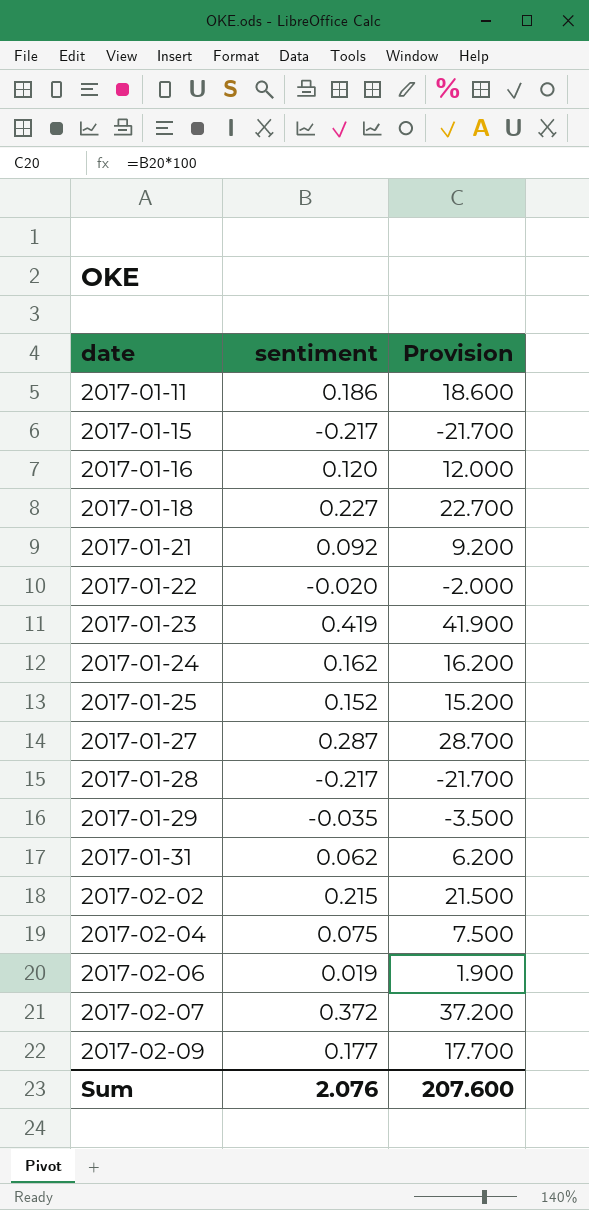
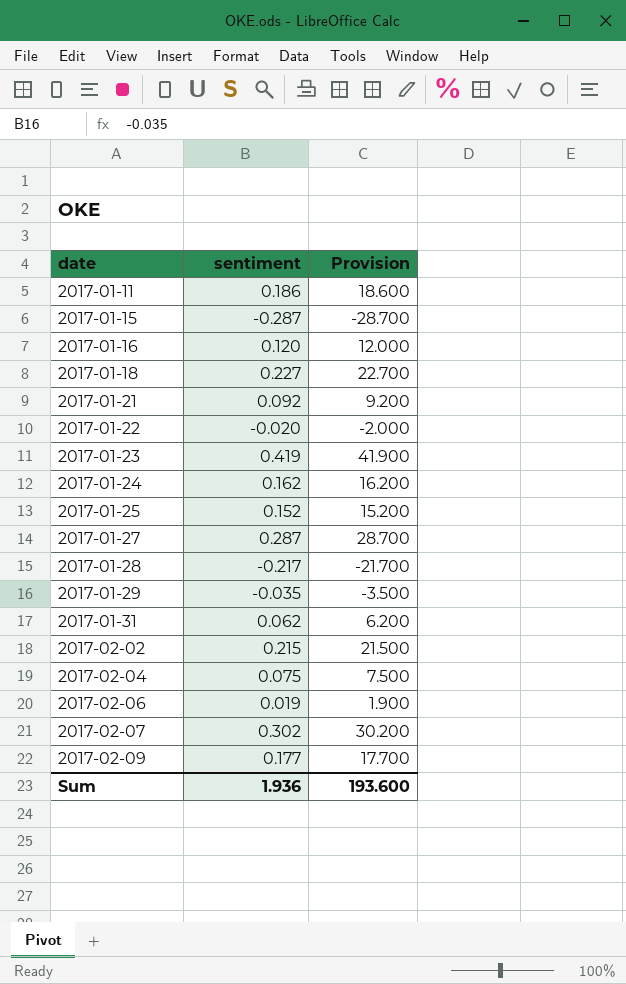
2017-01-15 | sentiment: -0.217 -> -0.287
2017-01-15 | Provision: -21.700 -> -28.700
2017-02-07 | sentiment: 0.372 -> 0.302
2017-02-07 | Provision: 37.200 -> 30.200
Sum | sentiment: 2.076 -> 1.936
Sum | Provision: 207.600 -> 193.600

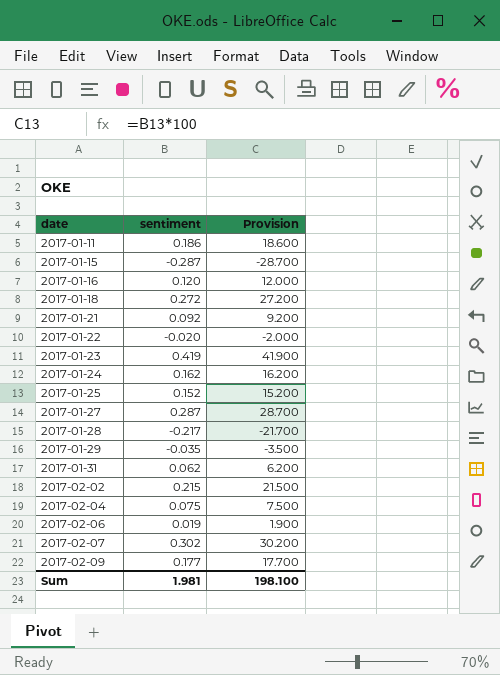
2017-01-18 | sentiment: 0.227 -> 0.272
2017-01-18 | Provision: 22.700 -> 27.200
Sum | sentiment: 1.936 -> 1.981
Sum | Provision: 193.600 -> 198.100

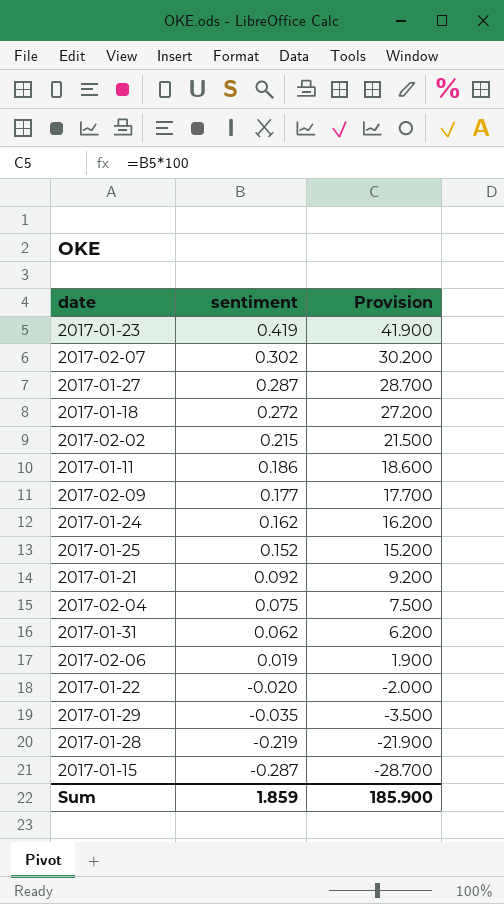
row order: date ascending -> sentiment descending
row 2017-01-16: 0.120 | 12.000 -> none
2017-01-28 | sentiment: -0.217 -> -0.219
2017-01-28 | Provision: -21.700 -> -21.900
Sum | sentiment: 1.981 -> 1.859
Sum | Provision: 198.100 -> 185.900

